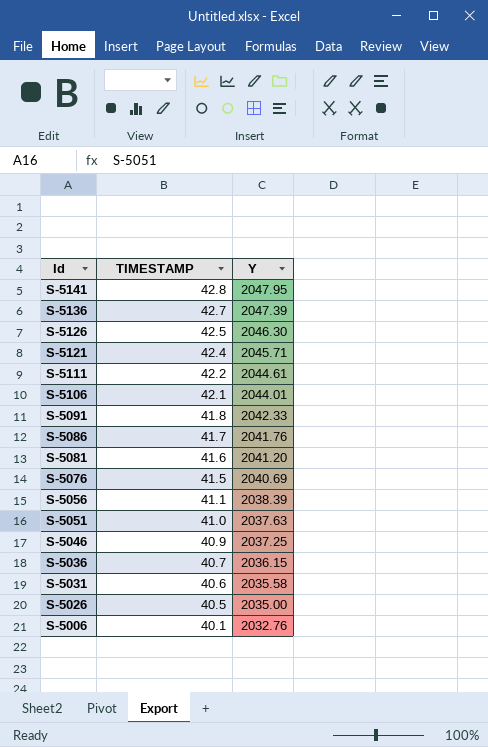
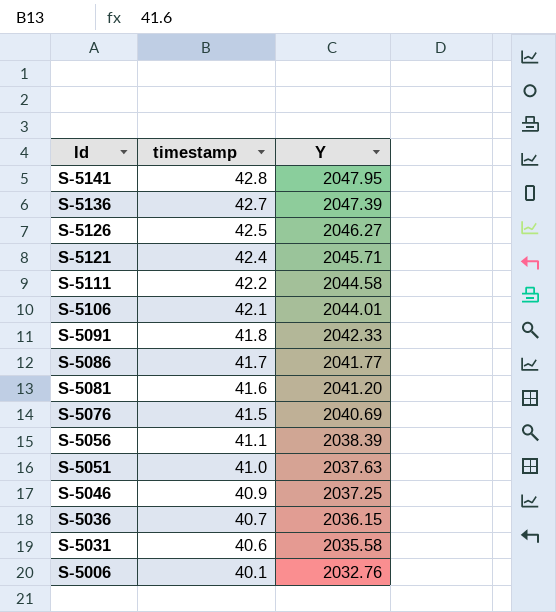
column name: TIMESTAMP -> timestamp
row S-5026: 40.5 | 2035.00 -> none
S-5126 | Y: 2046.30 -> 2046.27
S-5111 | Y: 2044.61 -> 2044.58
S-5086 | Y: 2041.76 -> 2041.77

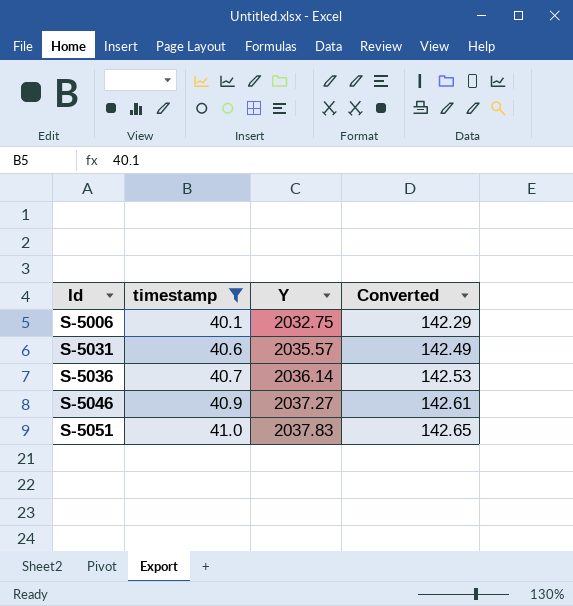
filter: none -> timestamp <= 41.0
row order: Id descending -> Id ascending
column Converted | formula: none -> [Y] * 0.07
S-5006 | Y: 2032.76 -> 2032.75
S-5031 | Y: 2035.58 -> 2035.57
S-5036 | Y: 2036.15 -> 2036.14
S-5046 | Y: 2037.25 -> 2037.27
S-5051 | Y: 2037.63 -> 2037.83

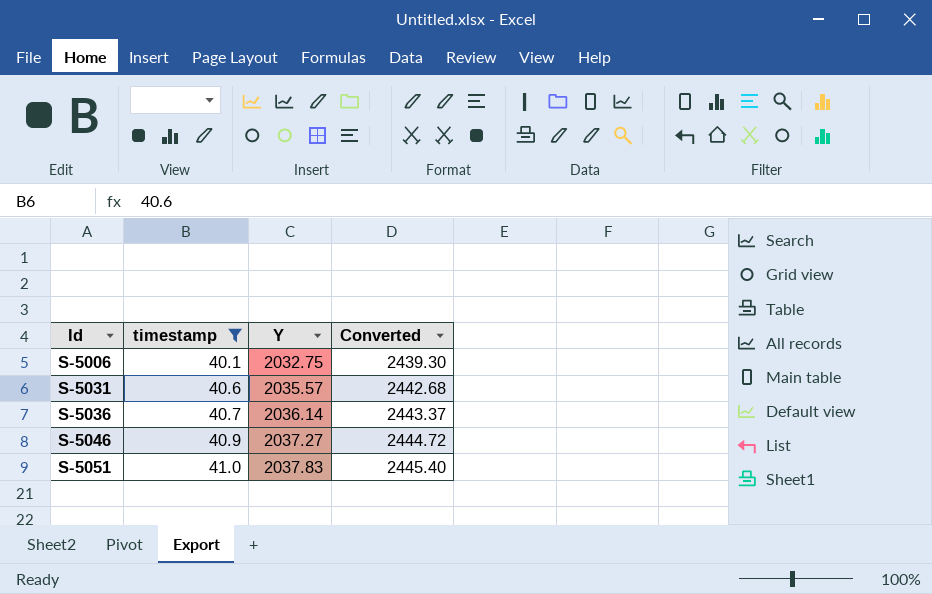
column Converted | formula: [Y] * 0.07 -> [Y] * 1.2

